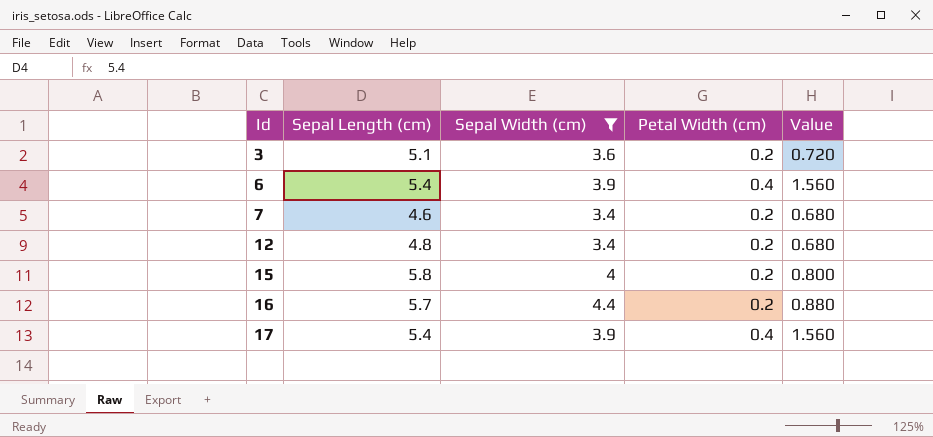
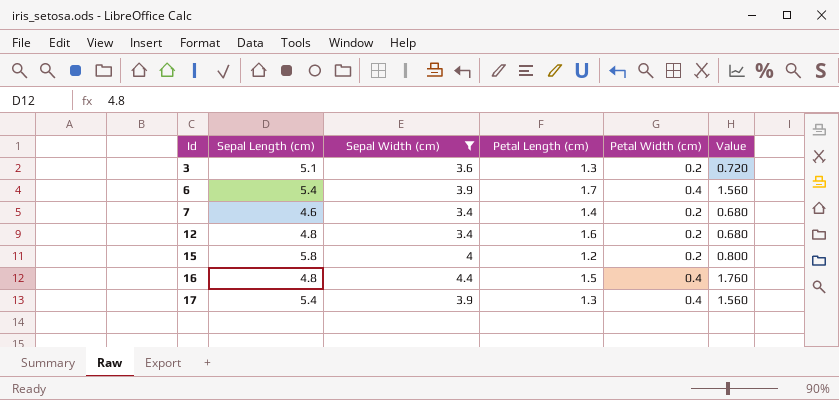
column Petal Length (cm) | position: none -> 4
16 | Sepal Length (cm): 5.7 -> 4.8
16 | Petal Width (cm): 0.2 -> 0.4
16 | Value: 0.880 -> 1.760

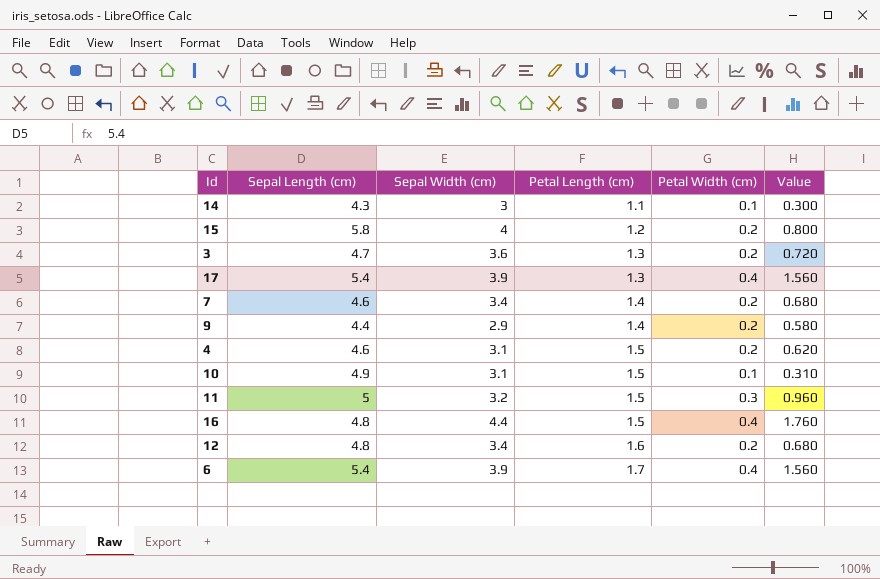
filter: Sepal Width (cm) >= 3.4 -> none
row order: Id ascending -> Petal Length (cm) ascending
3 | Sepal Length (cm): 5.1 -> 4.7

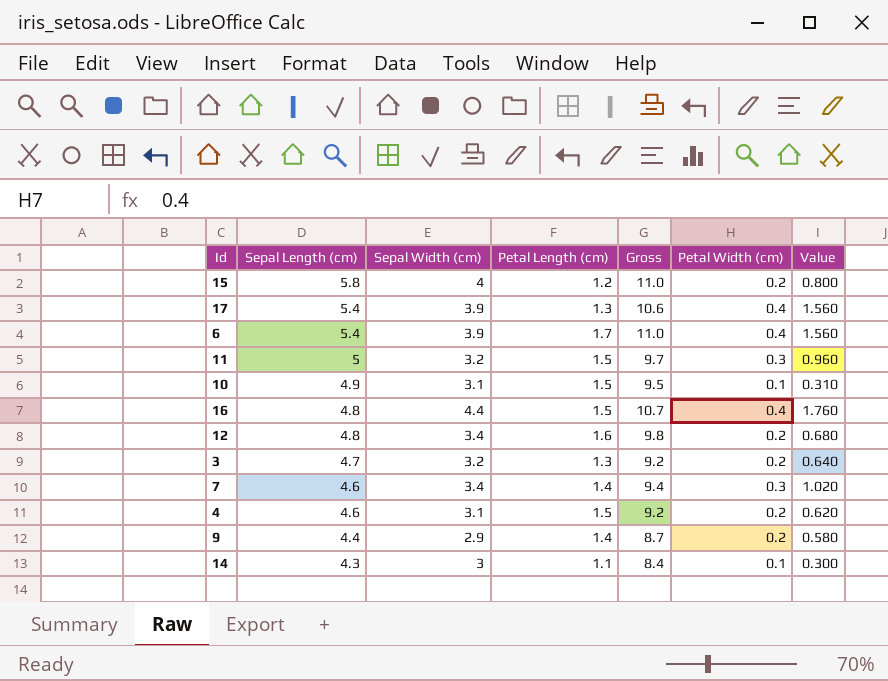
row order: Petal Length (cm) ascending -> Sepal Length (cm) descending
column Gross | formula: none -> [Sepal Length (cm)] + [Sepal Width (cm)] + [Petal Length (cm)]
3 | Sepal Width (cm): 3.6 -> 3.2
3 | Value: 0.720 -> 0.640
7 | Petal Width (cm): 0.2 -> 0.3
7 | Value: 0.680 -> 1.020

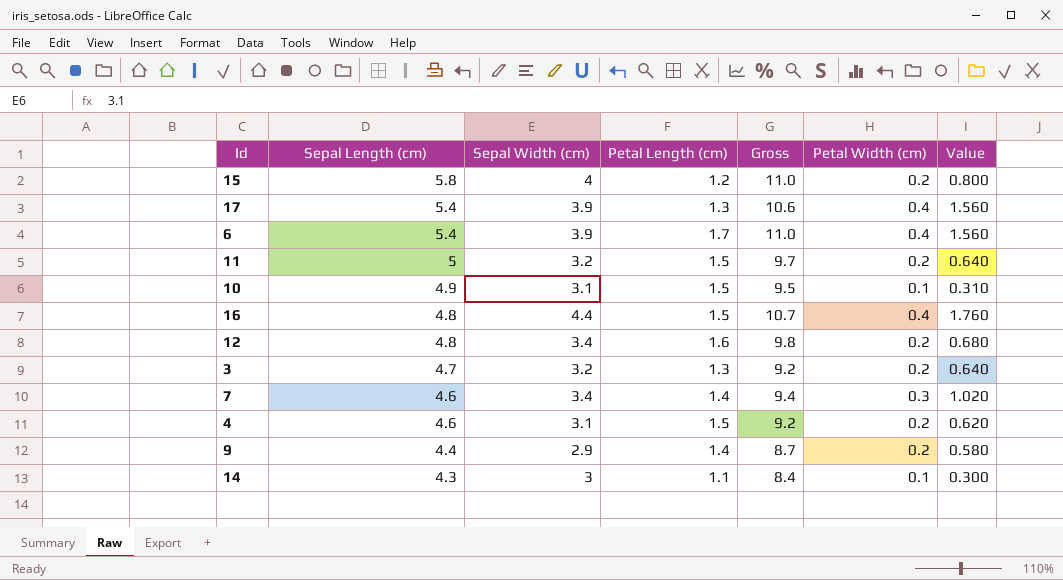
11 | Petal Width (cm): 0.3 -> 0.2
11 | Value: 0.960 -> 0.640

